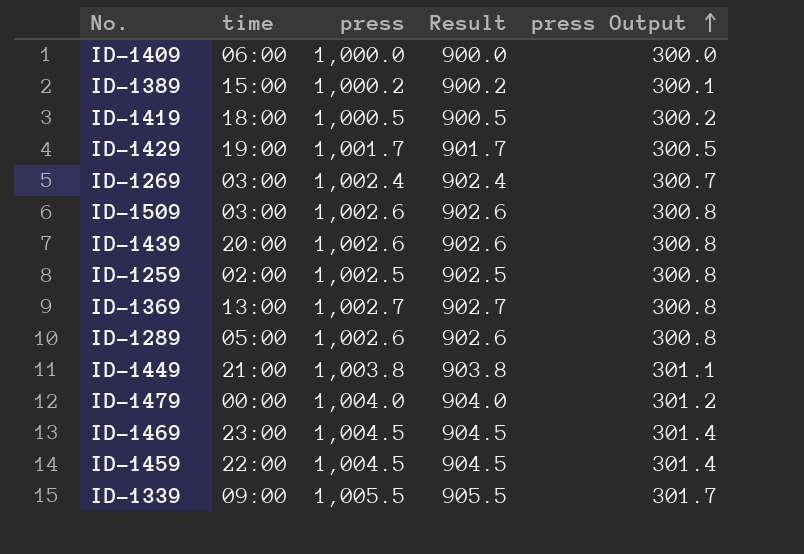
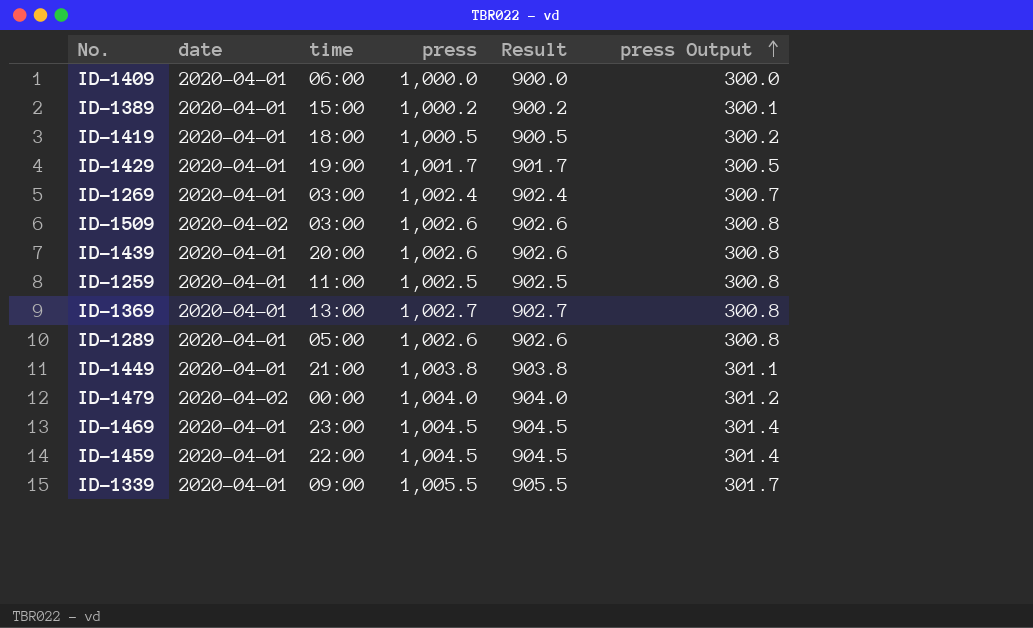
column date | position: none -> 2
ID-1259 | time: 02:00 -> 11:00

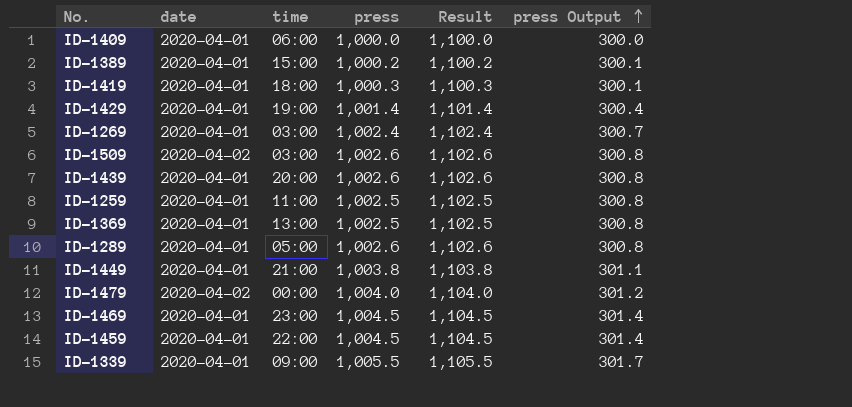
column Result | formula: [press] - 100 -> [press] + 100
ID-1419 | press: 1,000.5 -> 1,000.3
ID-1419 | press Output: 300.2 -> 300.1
ID-1429 | press: 1,001.7 -> 1,001.4
ID-1429 | press Output: 300.5 -> 300.4
ID-1369 | press: 1,002.7 -> 1,002.5

